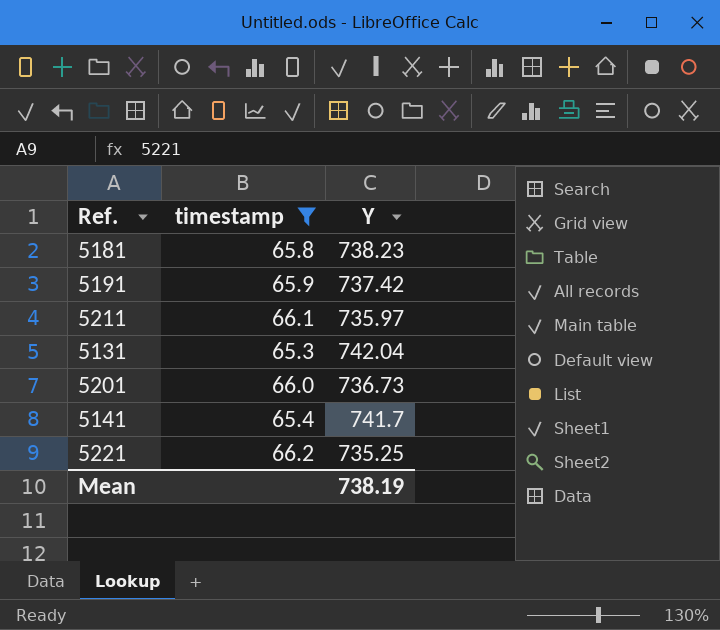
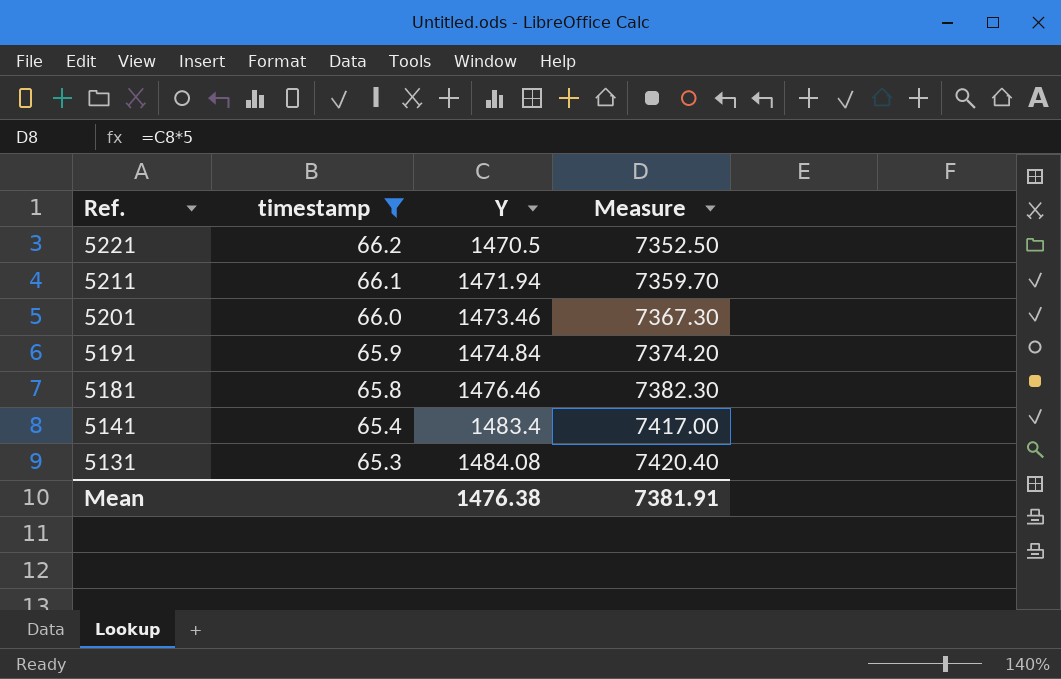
row order: none -> Ref. descending
column Measure | formula: none -> [Y] * 5
5221 | Y: 735.25 -> 1470.5
5211 | Y: 735.97 -> 1471.94
5201 | Y: 736.73 -> 1473.46
5191 | Y: 737.42 -> 1474.84
5181 | Y: 738.23 -> 1476.46
5141 | Y: 741.7 -> 1483.4
5131 | Y: 742.04 -> 1484.08
Mean | Y: 738.19 -> 1476.38

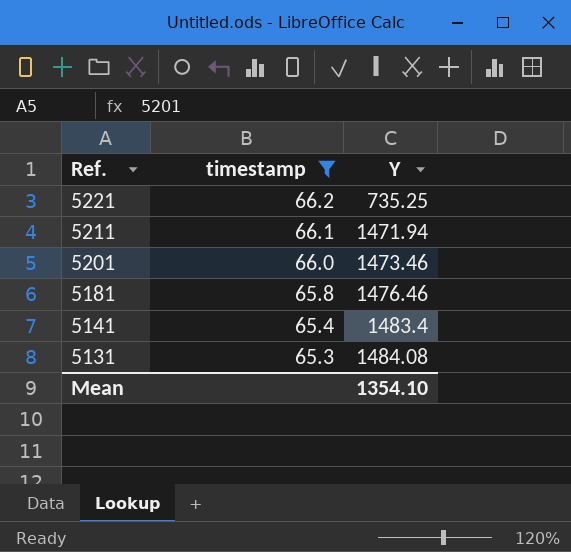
column Measure | formula: [Y] * 5 -> none
row 5191: 65.9 | 1474.84 | 7374.20 -> none
5221 | Y: 1470.5 -> 735.25
Mean | Y: 1476.38 -> 1354.10

